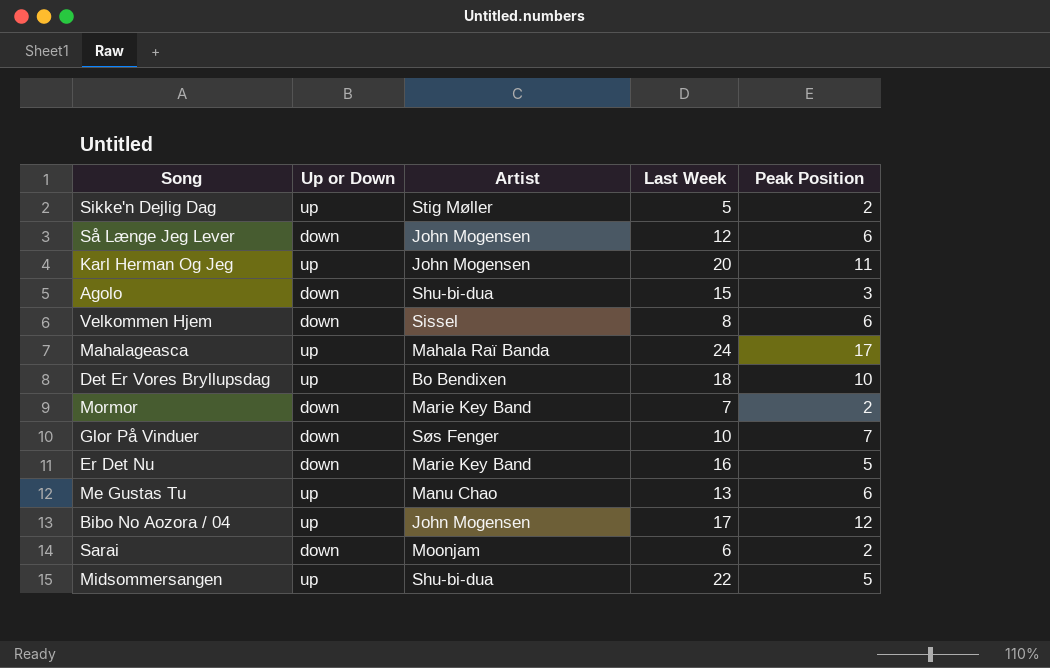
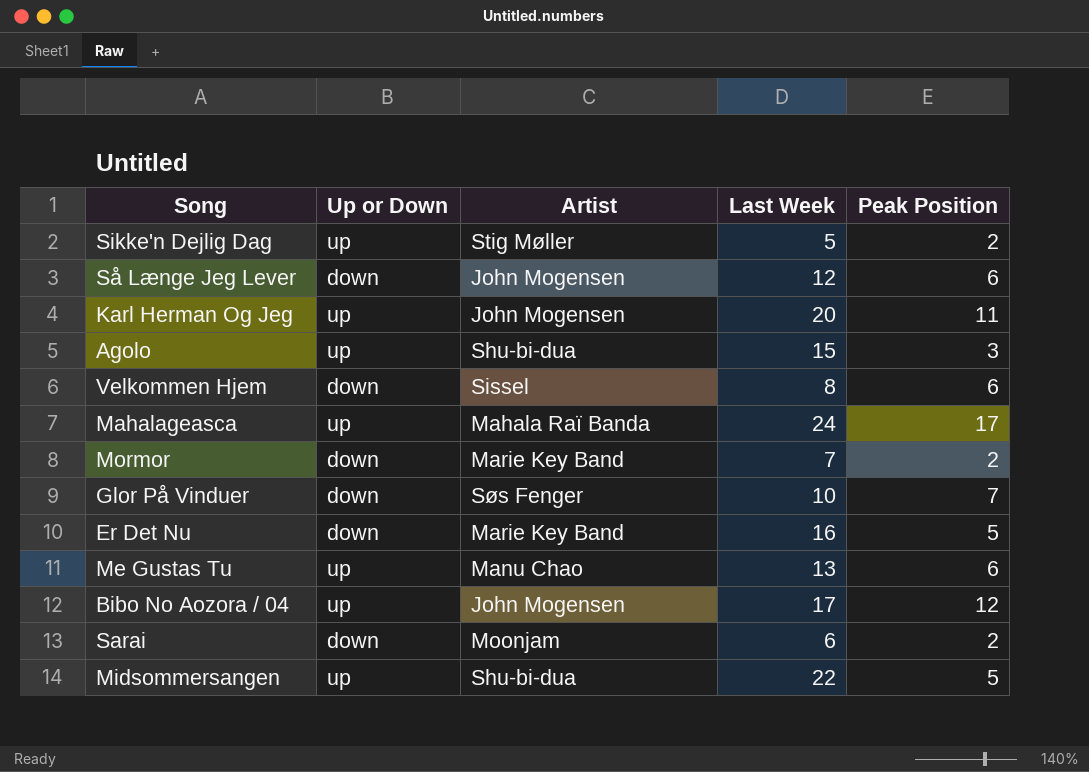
row Det Er Vores Bryllupsdag: up | Bo Bendixen | 18 | 10 -> none
Agolo | Up or Down: down -> up

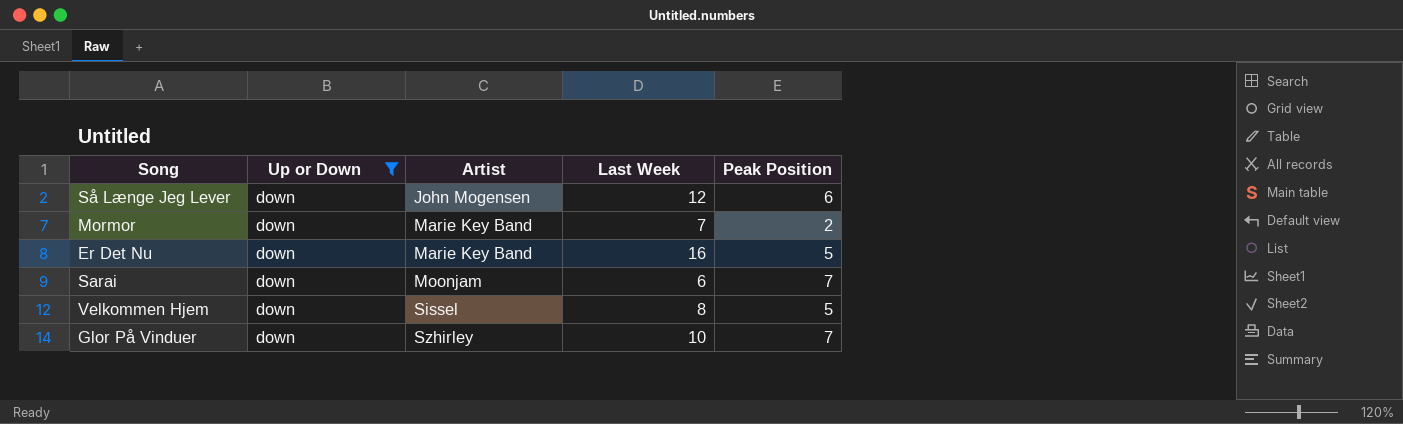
filter: none -> Up or Down = down
row order: none -> Artist ascending
Sarai | Peak Position: 2 -> 7
Velkommen Hjem | Peak Position: 6 -> 5
Glor På Vinduer | Artist: Søs Fenger -> Szhirley

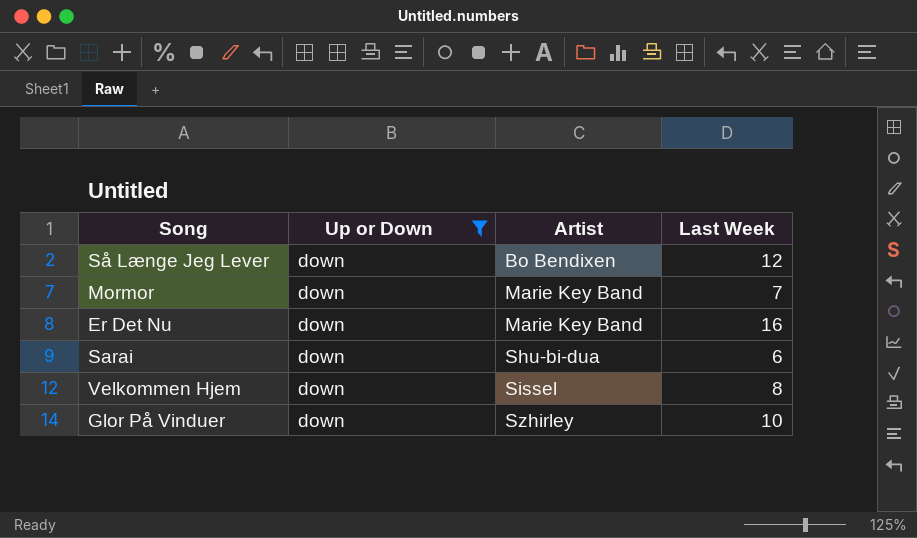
column Peak Position | position: 5 -> none
Så Længe Jeg Lever | Artist: John Mogensen -> Bo Bendixen
Sarai | Artist: Moonjam -> Shu-bi-dua

